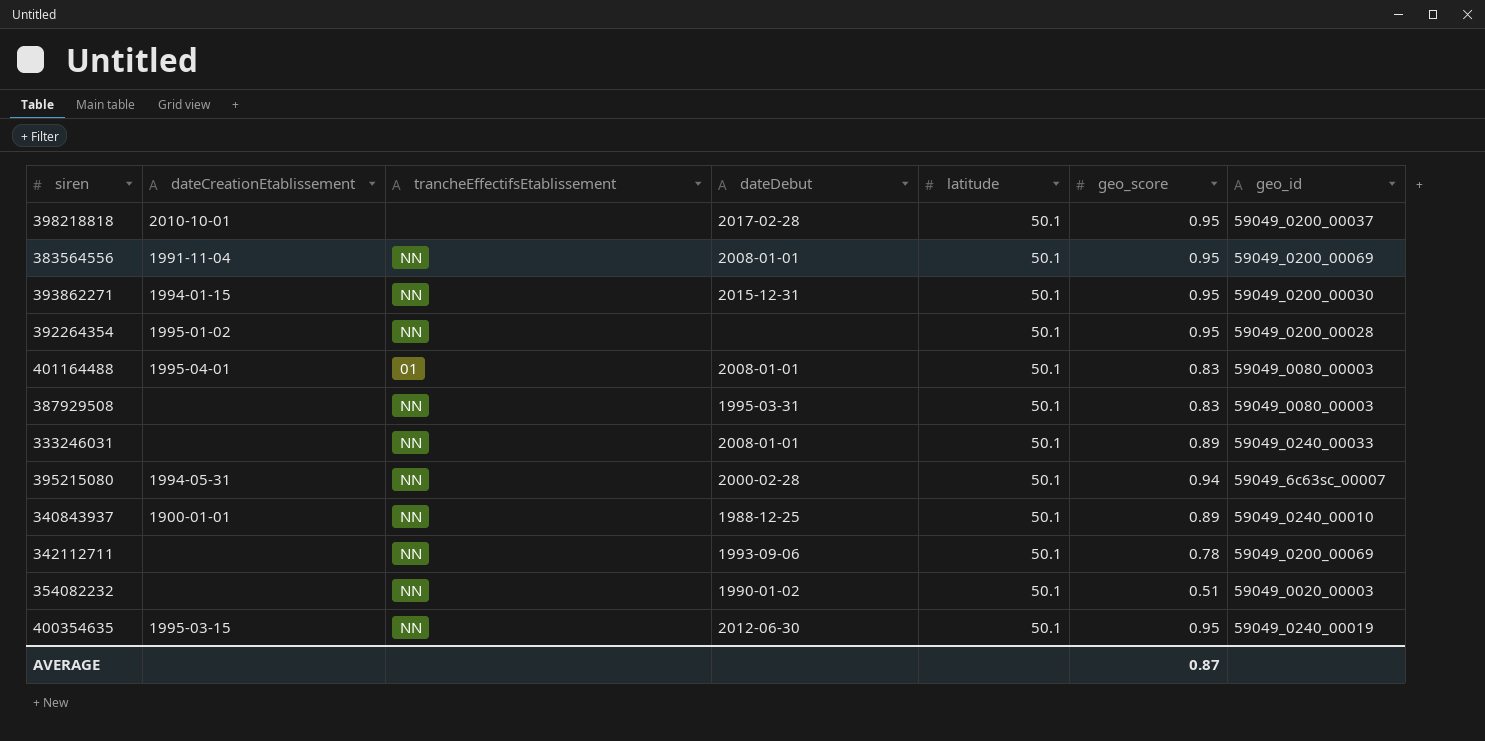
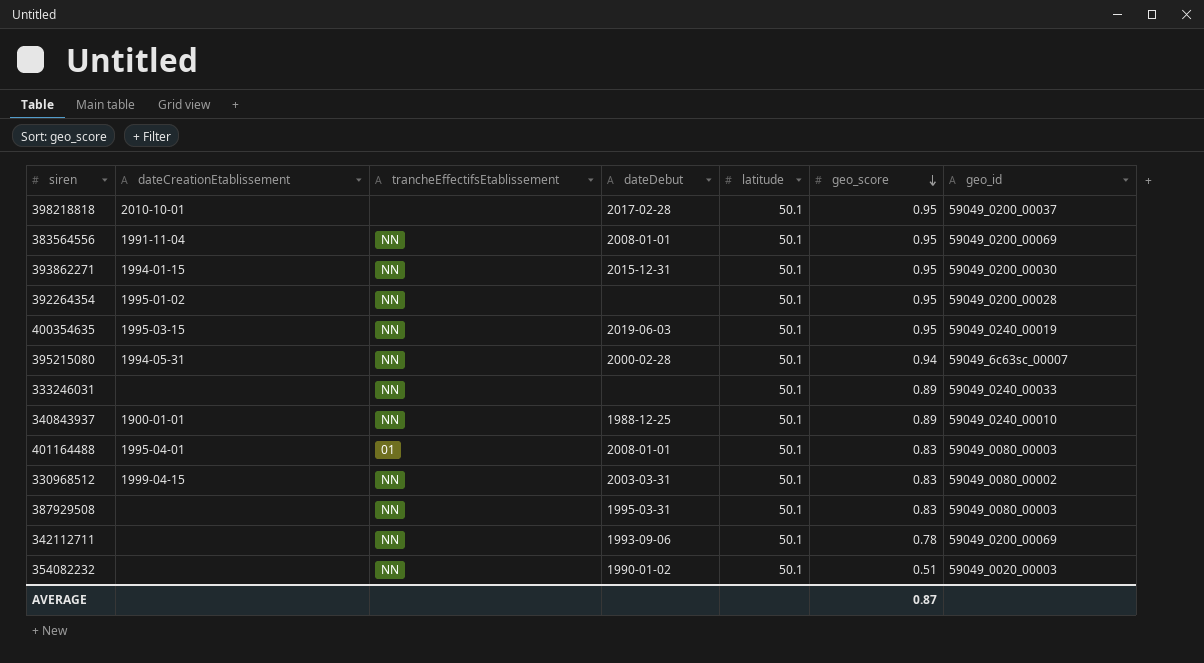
row order: none -> geo_score descending
400354635 | dateDebut: 2012-06-30 -> 2019-06-03
333246031 | dateDebut: 2008-01-01 -> none
row 330968512: none -> 1999-04-15 | NN | 2003-03-31 | 50.1 | 0.83 | 59049_0080_00002

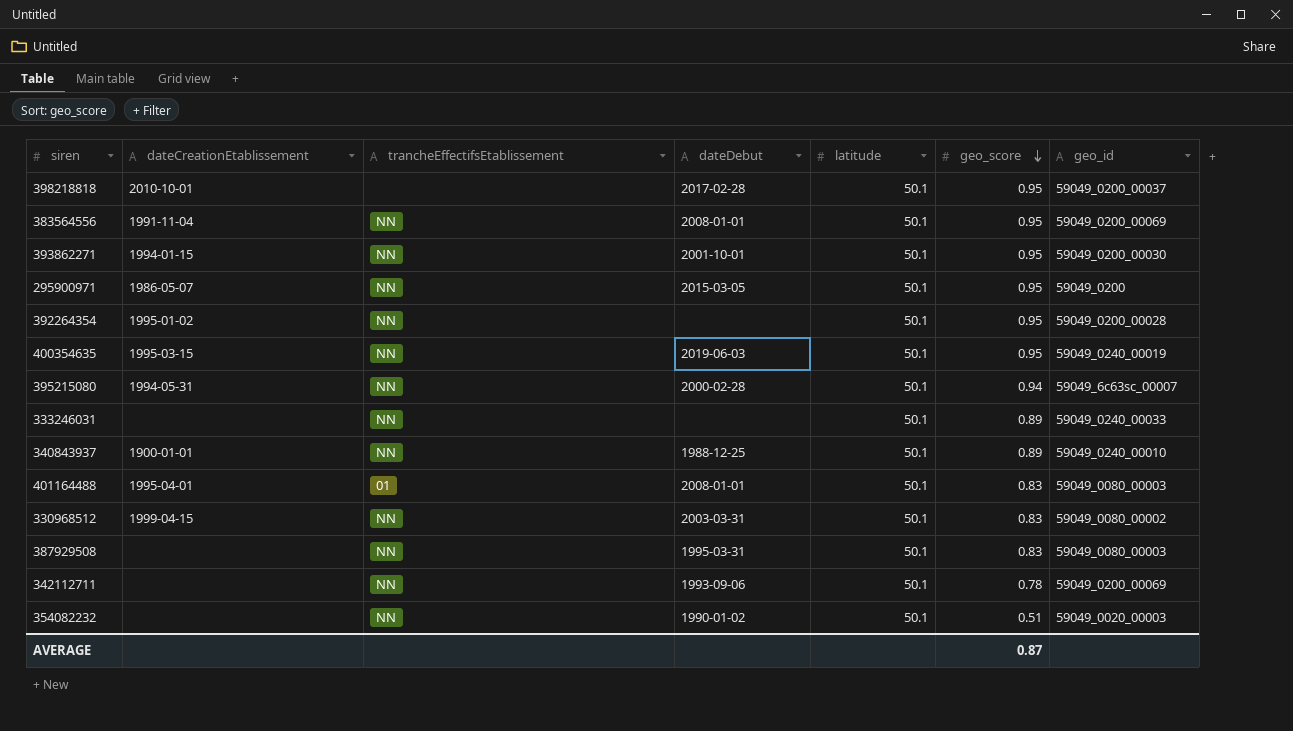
393862271 | dateDebut: 2015-12-31 -> 2001-10-01
row 295900971: none -> 1986-05-07 | NN | 2015-03-05 | 50.1 | 0.95 | 59049_0200

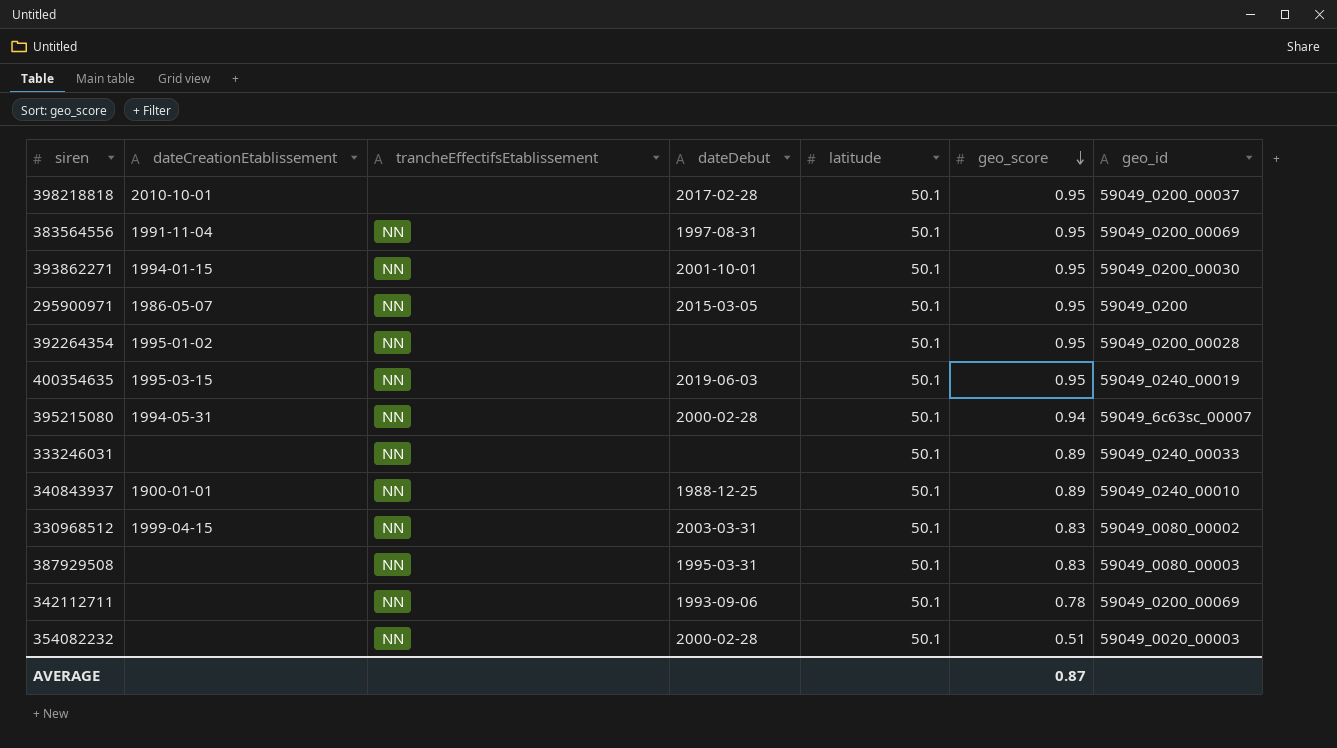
row 401164488: 1995-04-01 | 01 | 2008-01-01 | 50.1 | 0.83 | 59049_0080_00003 -> none
383564556 | dateDebut: 2008-01-01 -> 1997-08-31
354082232 | dateDebut: 1990-01-02 -> 2000-02-28

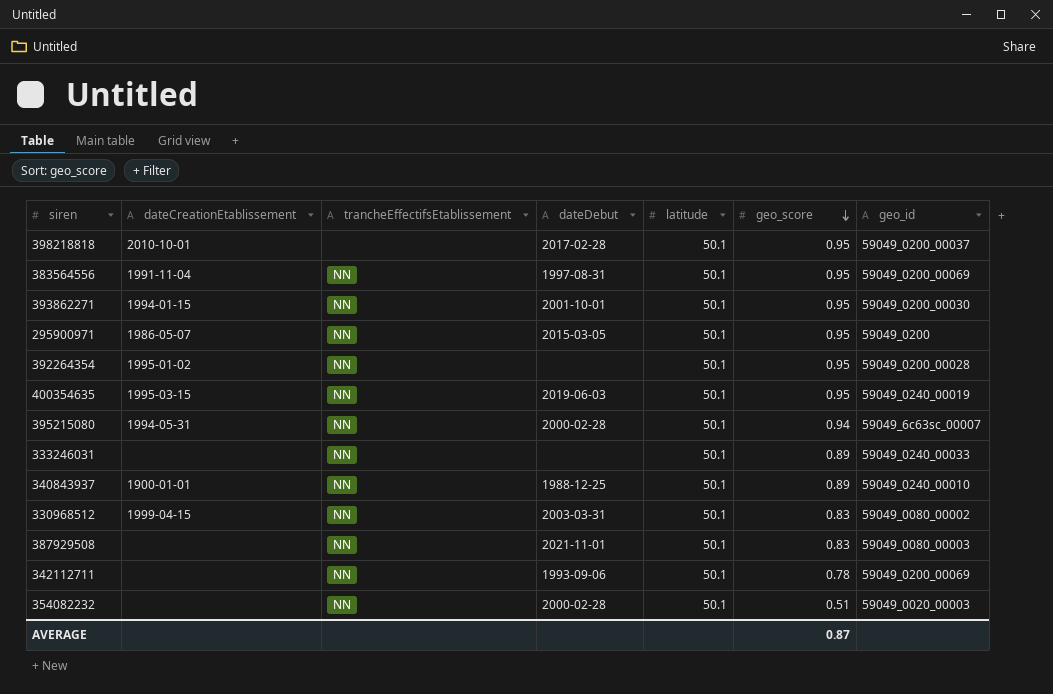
387929508 | dateDebut: 1995-03-31 -> 2021-11-01

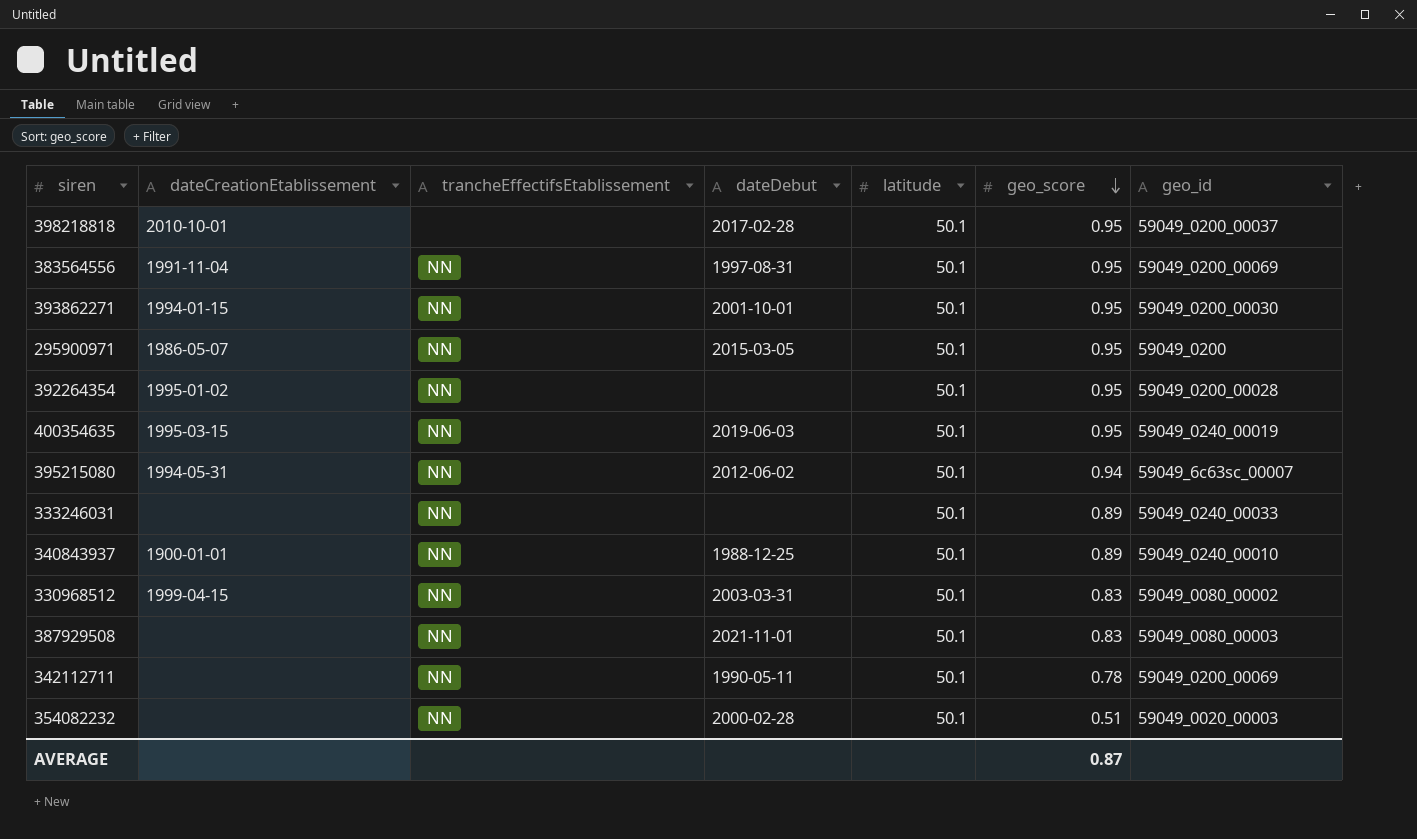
395215080 | dateDebut: 2000-02-28 -> 2012-06-02
342112711 | dateDebut: 1993-09-06 -> 1990-05-11

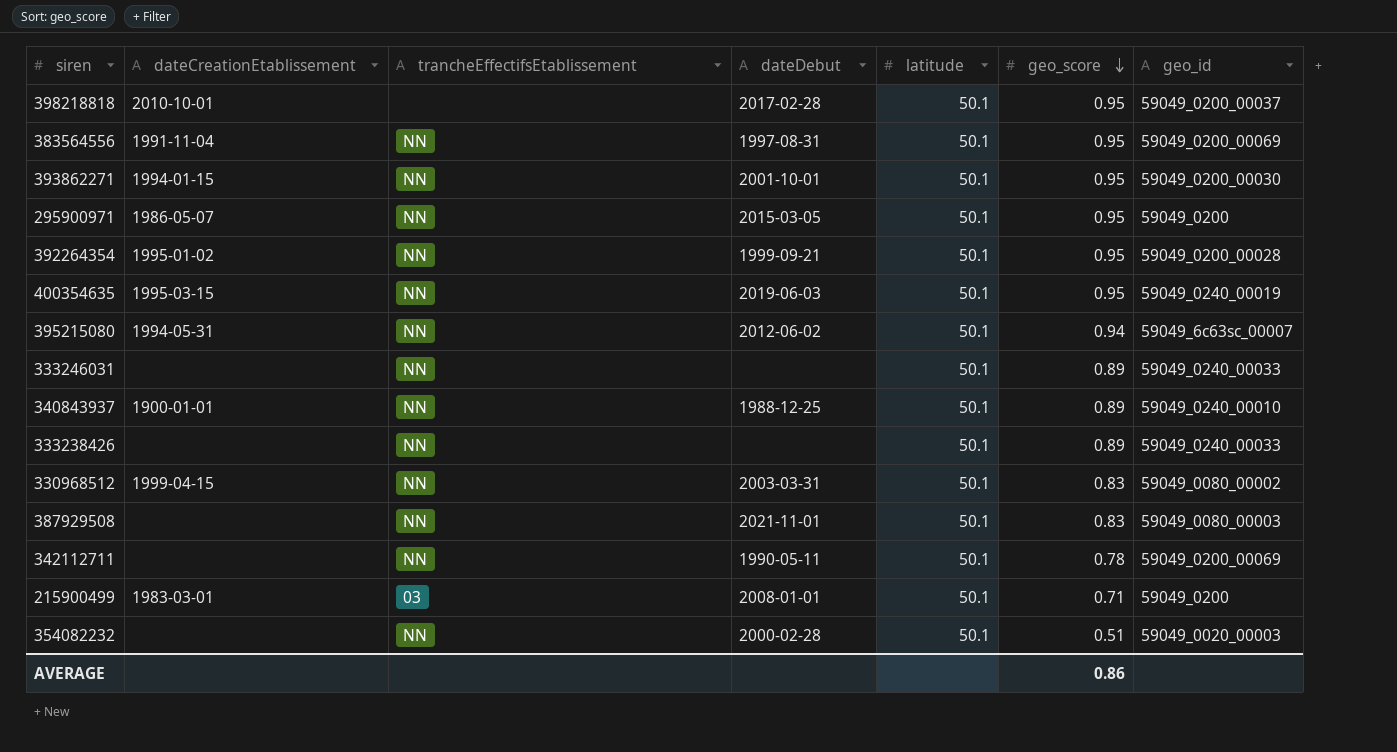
392264354 | dateDebut: none -> 1999-09-21
row 333238426: none -> none | NN | none | 50.1 | 0.89 | 59049_0240_00033
row 215900499: none -> 1983-03-01 | 03 | 2008-01-01 | 50.1 | 0.71 | 59049_0200
AVERAGE | geo_score: 0.87 -> 0.86

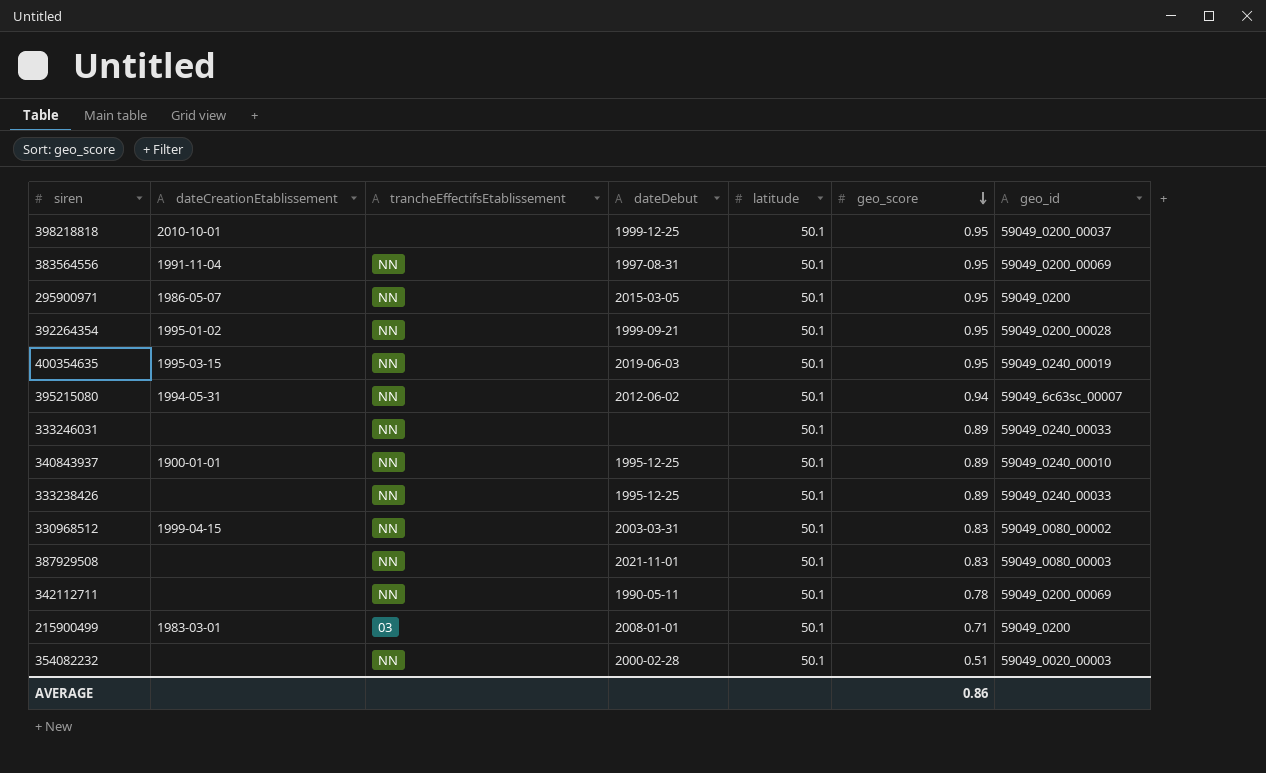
row 393862271: 1994-01-15 | NN | 2001-10-01 | 50.1 | 0.95 | 59049_0200_00030 -> none
398218818 | dateDebut: 2017-02-28 -> 1999-12-25
340843937 | dateDebut: 1988-12-25 -> 1995-12-25
333238426 | dateDebut: none -> 1995-12-25

